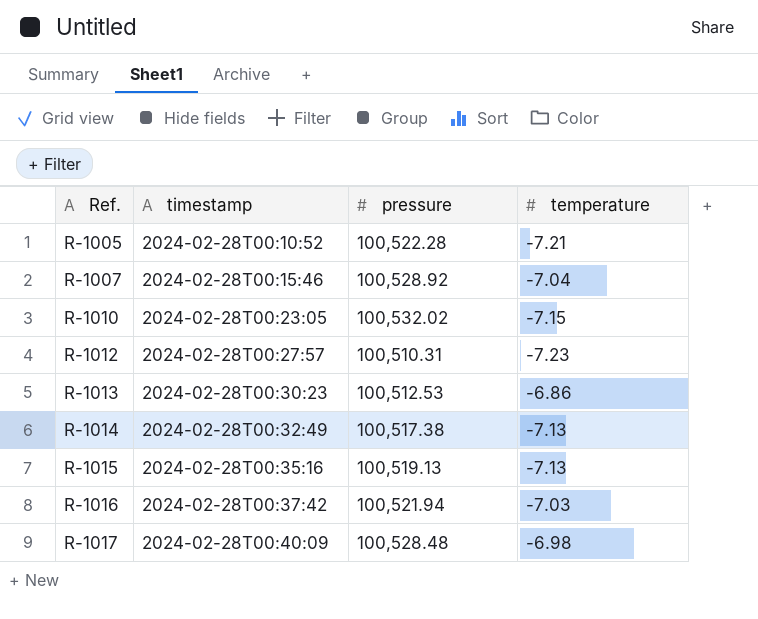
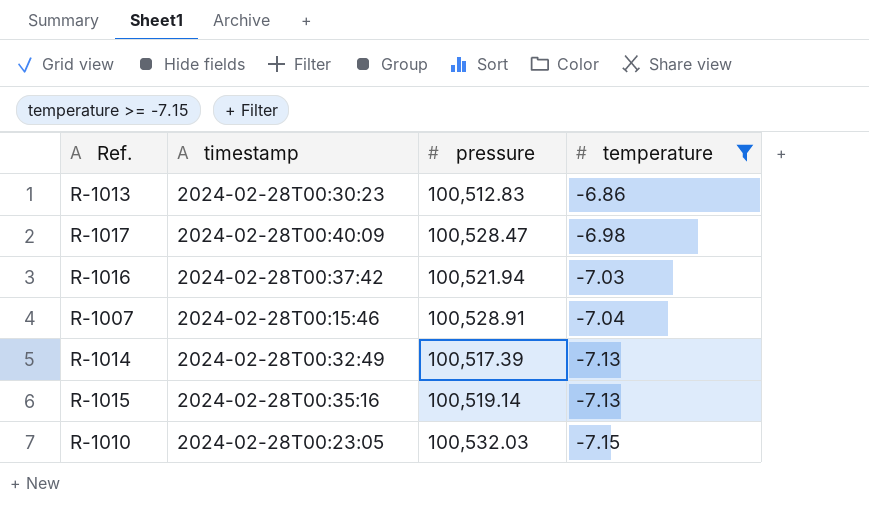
filter: none -> temperature >= -7.15
row order: Ref. ascending -> temperature descending
R-1013 | pressure: 100,512.53 -> 100,512.83
R-1017 | pressure: 100,528.48 -> 100,528.47
R-1007 | pressure: 100,528.92 -> 100,528.91
R-1014 | pressure: 100,517.38 -> 100,517.39
R-1015 | pressure: 100,519.13 -> 100,519.14
R-1010 | pressure: 100,532.02 -> 100,532.03

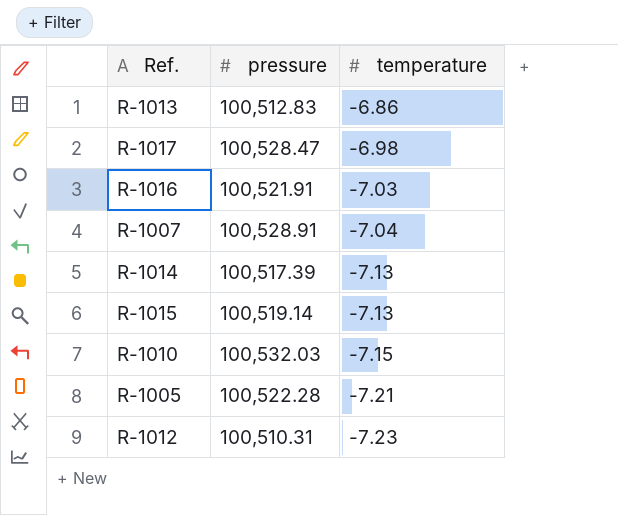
filter: temperature >= -7.15 -> none
column timestamp | position: 2 -> none
R-1016 | pressure: 100,521.94 -> 100,521.91

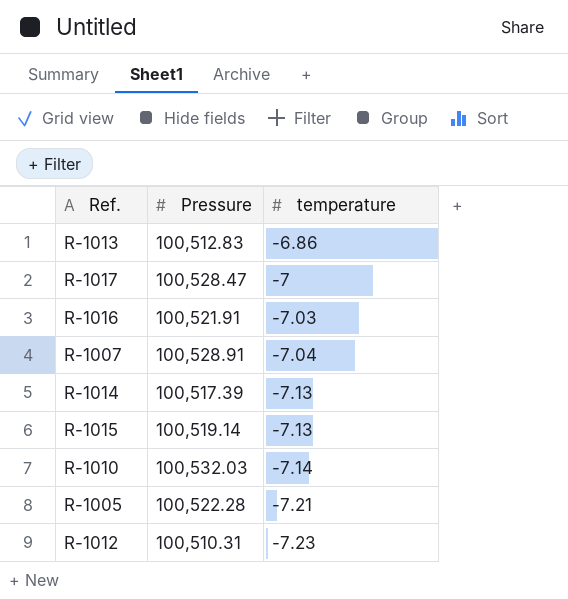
column name: pressure -> Pressure
R-1017 | temperature: -6.98 -> -7
R-1010 | temperature: -7.15 -> -7.14

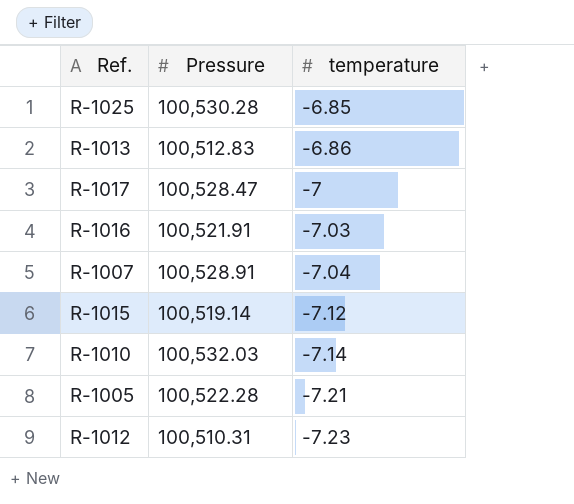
row R-1014: 100,517.39 | -7.13 -> none
row R-1025: none -> 100,530.28 | -6.85
R-1015 | temperature: -7.13 -> -7.12

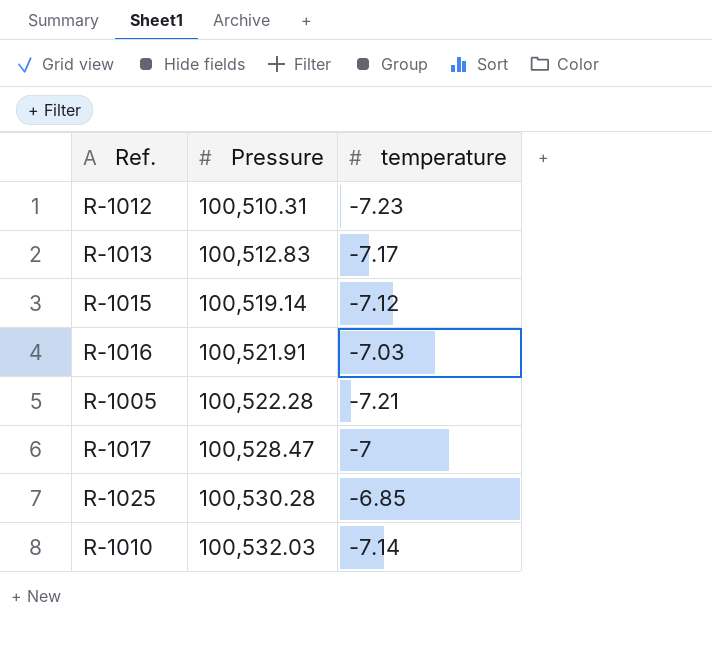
row order: temperature descending -> Pressure ascending
row R-1007: 100,528.91 | -7.04 -> none
R-1013 | temperature: -6.86 -> -7.17

